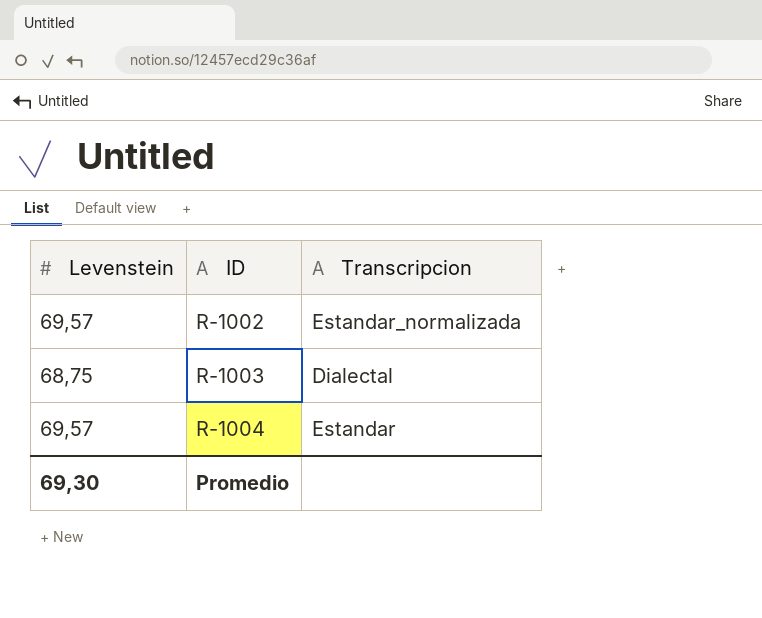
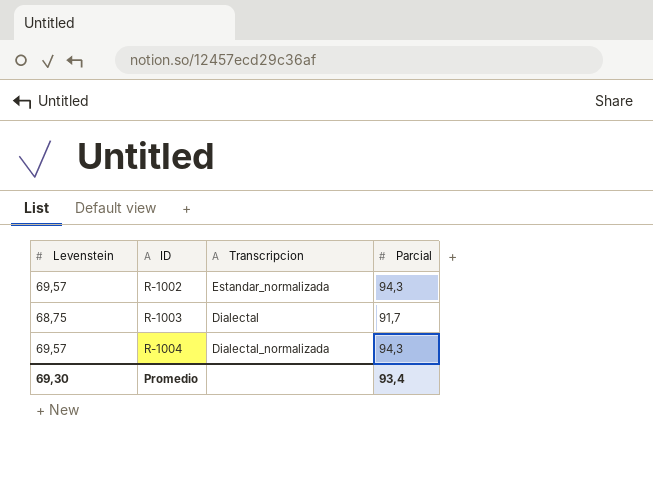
column Parcial | position: none -> 4
R-1004 | Transcripcion: Estandar -> Dialectal_normalizada

